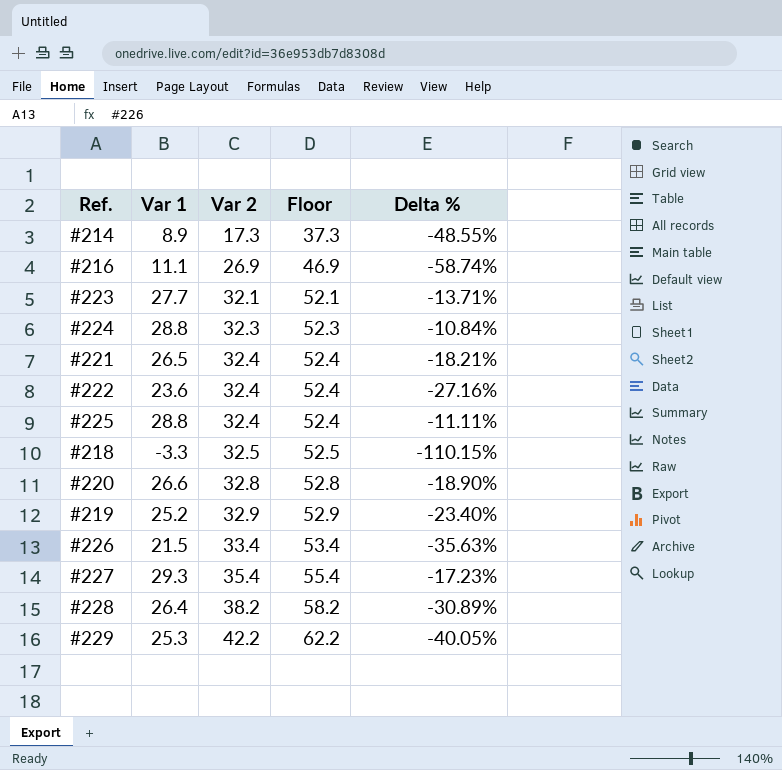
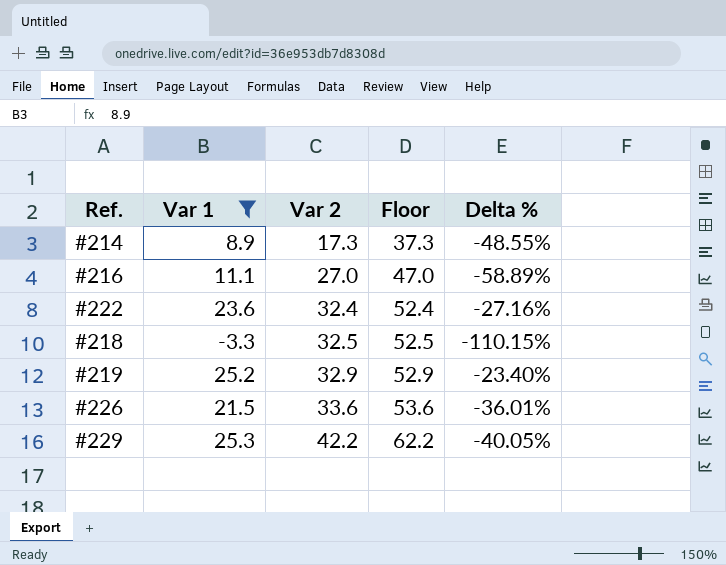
filter: none -> Var 1 <= 25.3
#216 | Var 2: 26.9 -> 27.0
#216 | Floor: 46.9 -> 47.0
#216 | Delta %: -58.74% -> -58.89%
#226 | Var 2: 33.4 -> 33.6
#226 | Floor: 53.4 -> 53.6
#226 | Delta %: -35.63% -> -36.01%

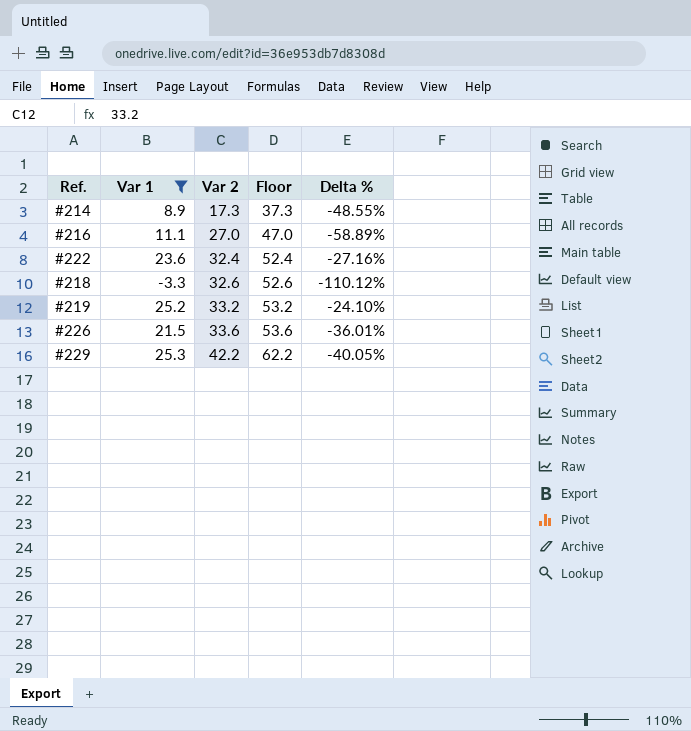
#218 | Var 2: 32.5 -> 32.6
#218 | Floor: 52.5 -> 52.6
#218 | Delta %: -110.15% -> -110.12%
#219 | Var 2: 32.9 -> 33.2
#219 | Floor: 52.9 -> 53.2
#219 | Delta %: -23.40% -> -24.10%

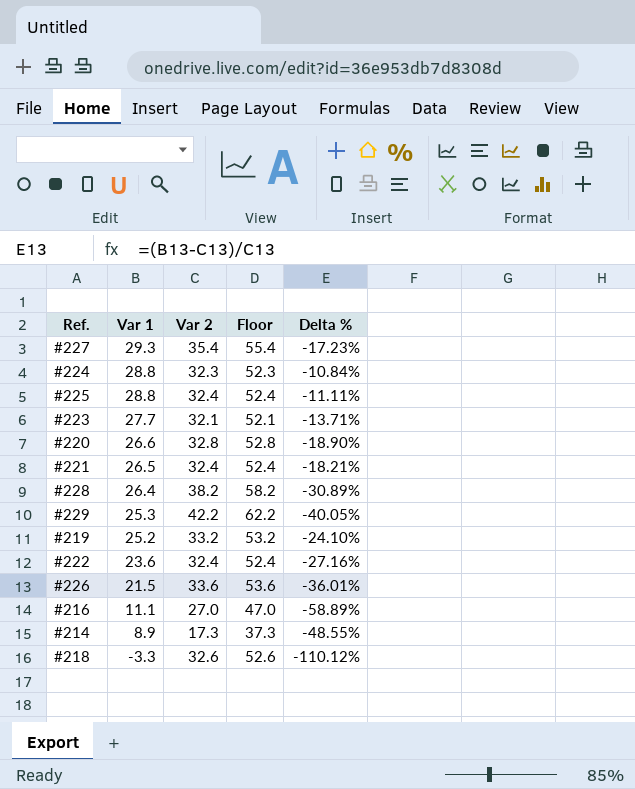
filter: Var 1 <= 25.3 -> none
row order: Var 2 ascending -> Var 1 descending

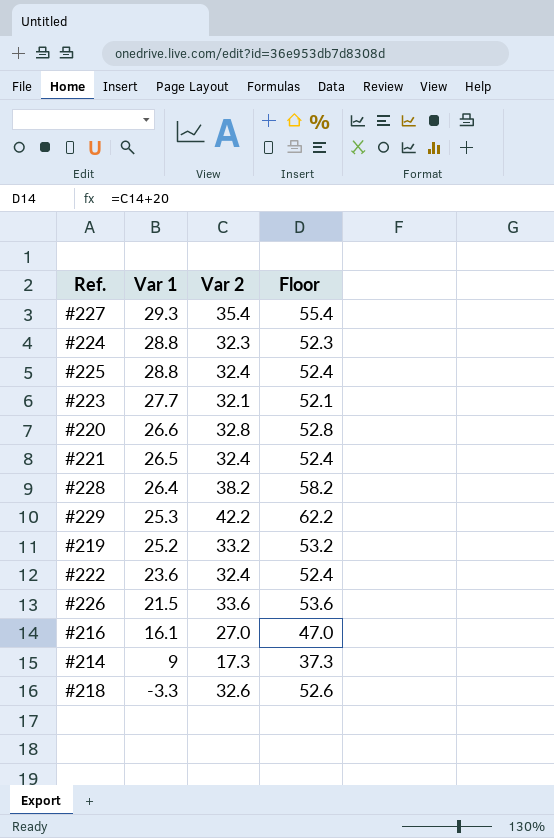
column Delta % | formula: ([Var 1] - [Var 2]) / [Var 2] -> none
#216 | Var 1: 11.1 -> 16.1
#214 | Var 1: 8.9 -> 9

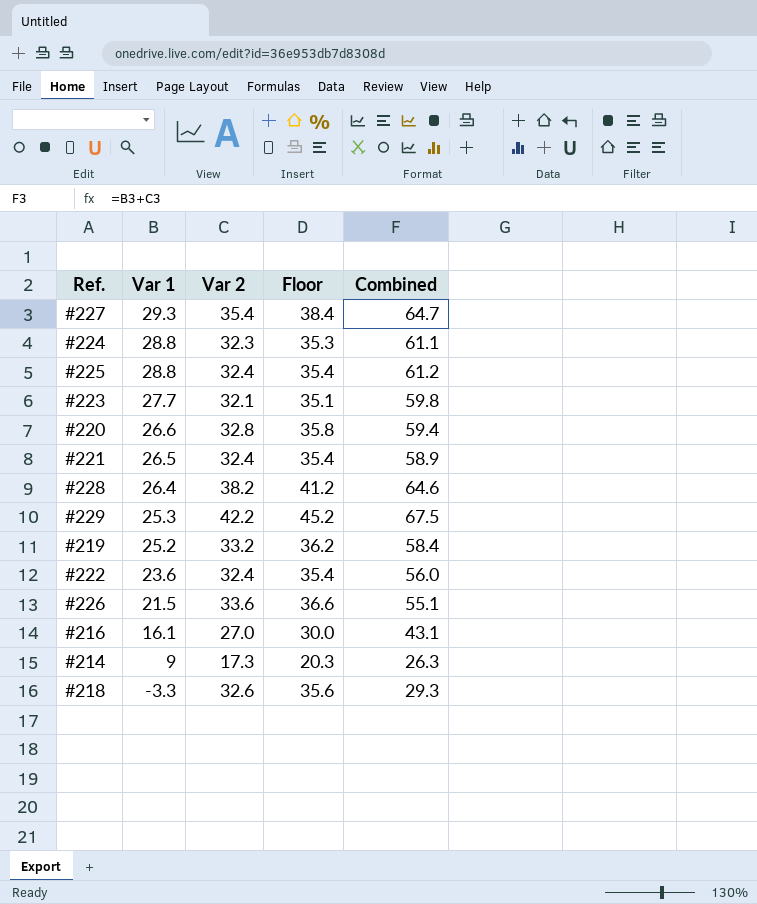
column Floor | formula: [Var 2] + 20 -> [Var 2] + 3
column Combined | formula: none -> [Var 1] + [Var 2]

